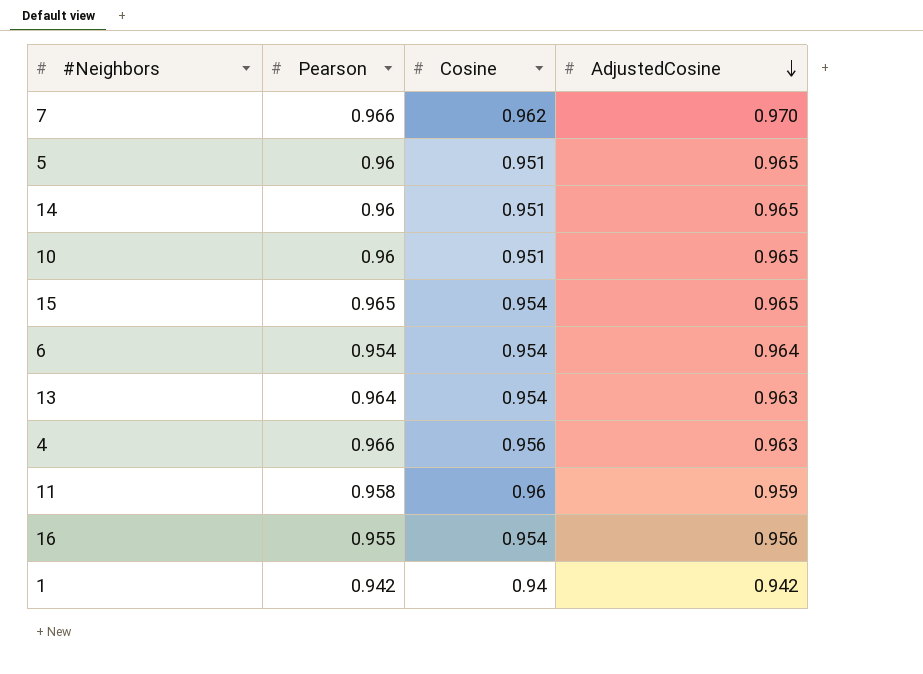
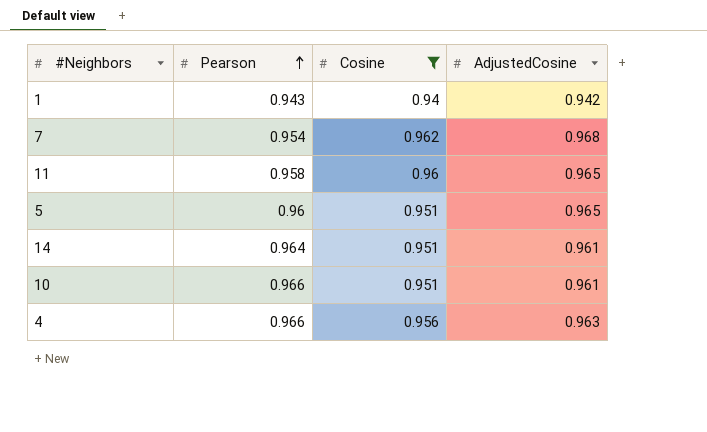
filter: none -> Cosine != 0.954
row order: AdjustedCosine descending -> Pearson ascending
1 | Pearson: 0.942 -> 0.943
7 | Pearson: 0.966 -> 0.954
7 | AdjustedCosine: 0.970 -> 0.968
11 | AdjustedCosine: 0.959 -> 0.965
14 | Pearson: 0.96 -> 0.964
14 | AdjustedCosine: 0.965 -> 0.961
10 | Pearson: 0.96 -> 0.966
10 | AdjustedCosine: 0.965 -> 0.961

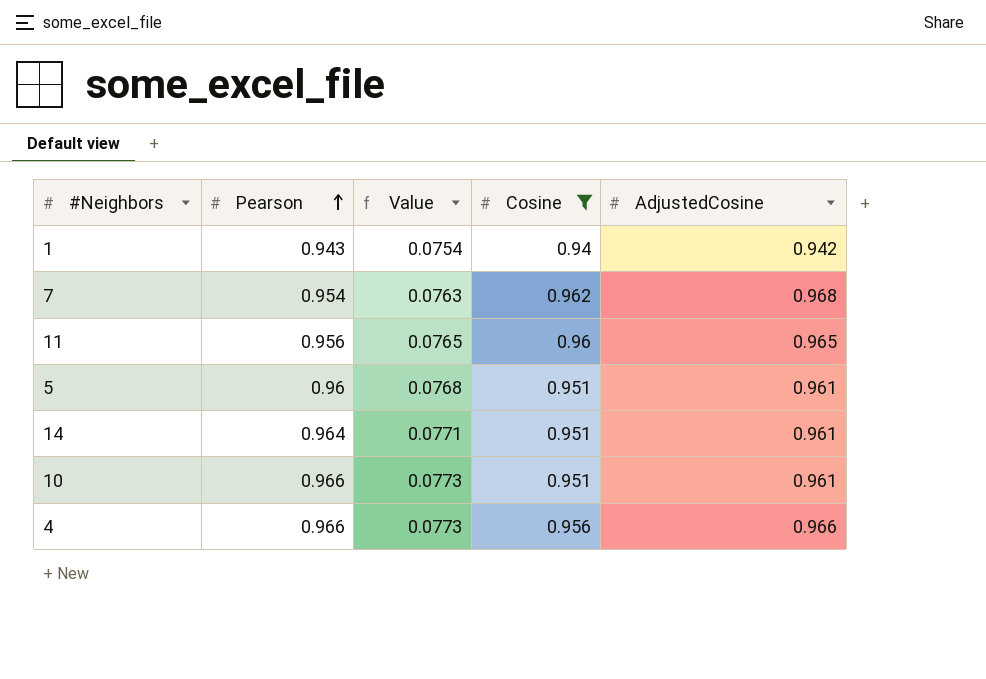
column Value | formula: none -> [Pearson] * 0.08
11 | Pearson: 0.958 -> 0.956
5 | AdjustedCosine: 0.965 -> 0.961
4 | AdjustedCosine: 0.963 -> 0.966

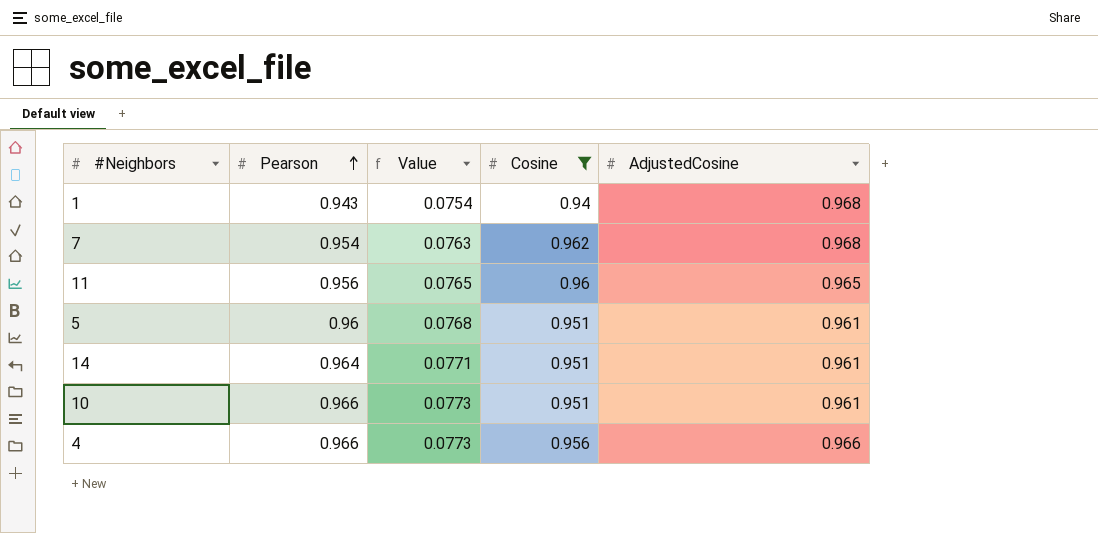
1 | AdjustedCosine: 0.942 -> 0.968

